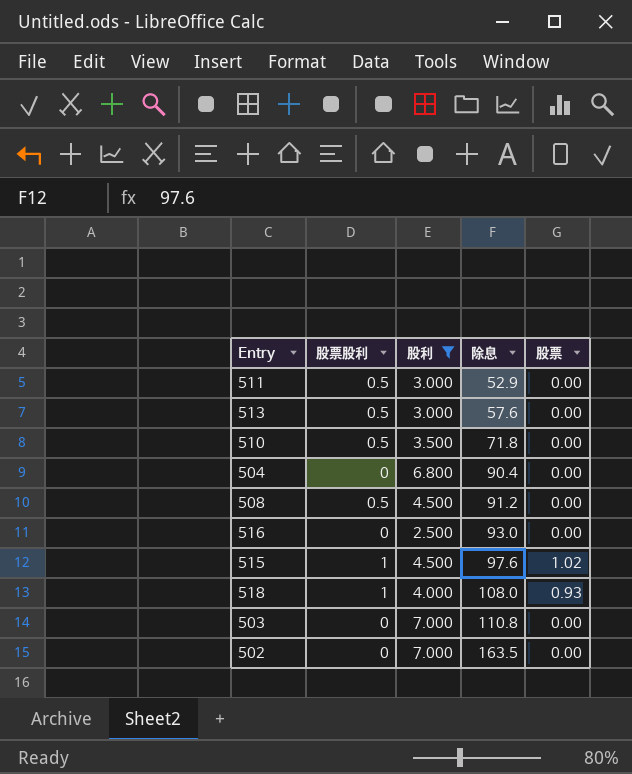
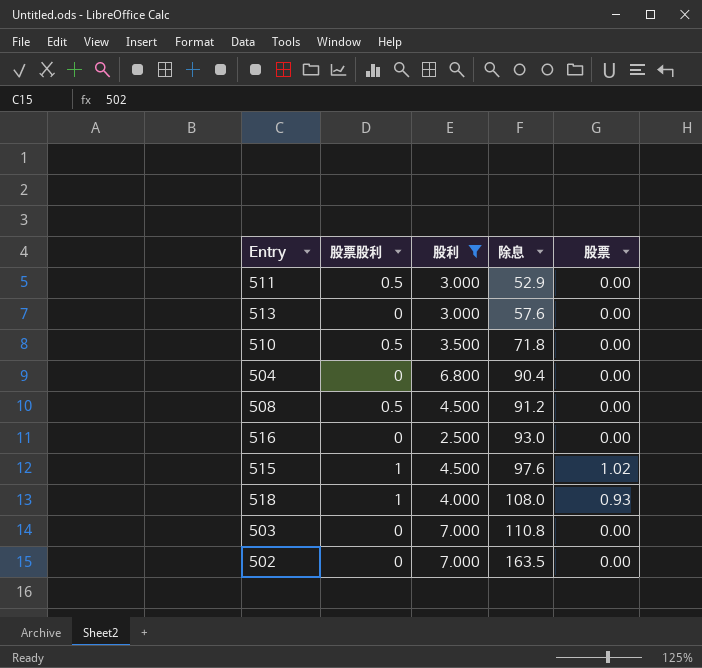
513 | 股票股利: 0.5 -> 0

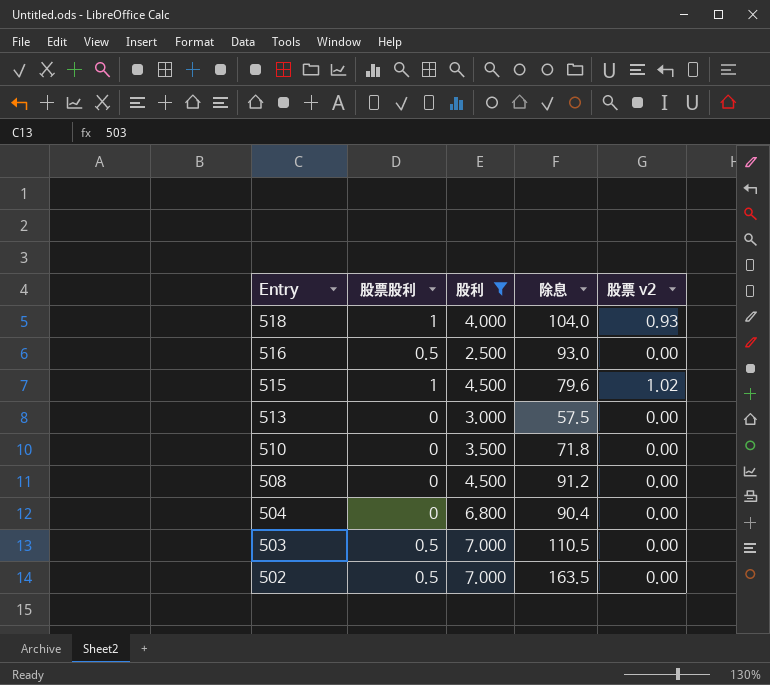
row order: 除息 ascending -> Entry descending
column name: 股票 -> 股票 v2
row 511: 0.5 | 3.000 | 52.9 | 0.00 -> none
518 | 除息: 108.0 -> 104.0
516 | 股票股利: 0 -> 0.5
515 | 除息: 97.6 -> 79.6
513 | 除息: 57.6 -> 57.5
510 | 股票股利: 0.5 -> 0
508 | 股票股利: 0.5 -> 0
503 | 股票股利: 0 -> 0.5
503 | 除息: 110.8 -> 110.5
502 | 股票股利: 0 -> 0.5

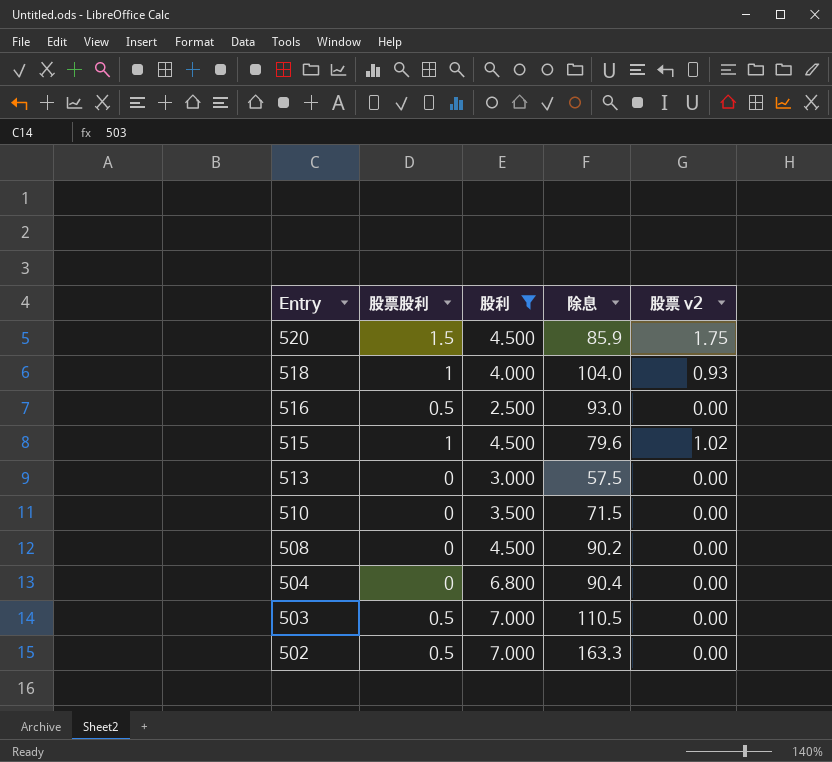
row 520: none -> 1.5 | 4.500 | 85.9 | 1.75
510 | 除息: 71.8 -> 71.5
508 | 除息: 91.2 -> 90.2
502 | 除息: 163.5 -> 163.3

